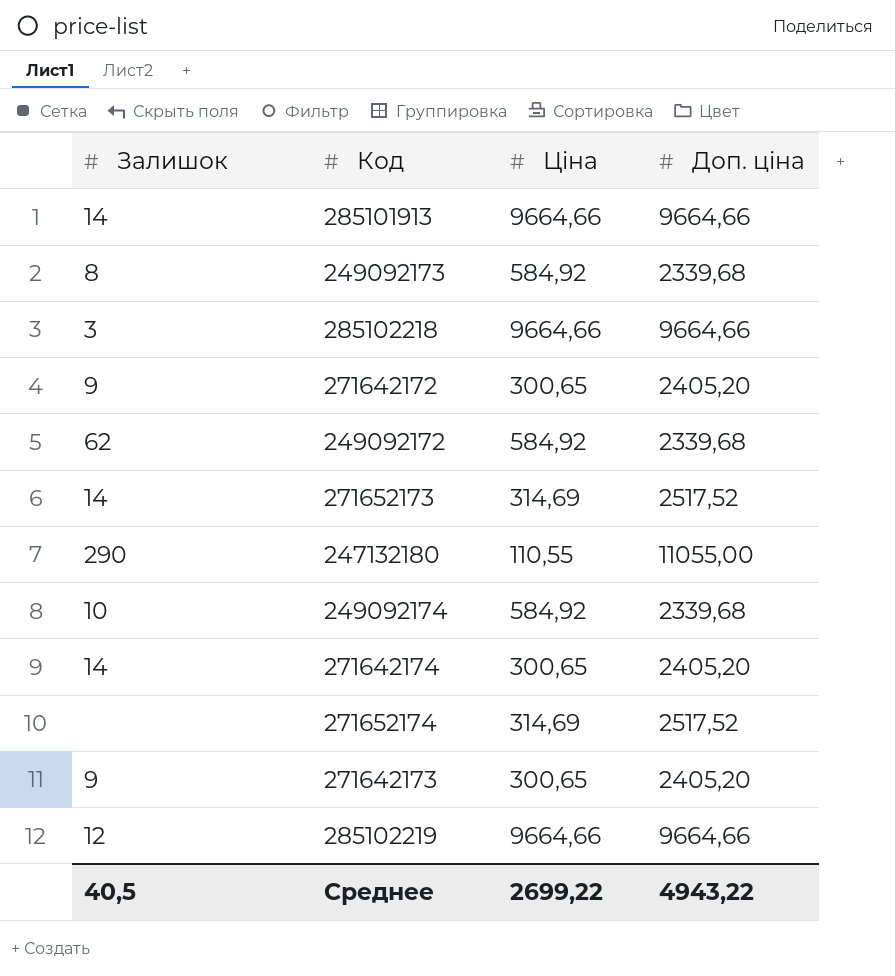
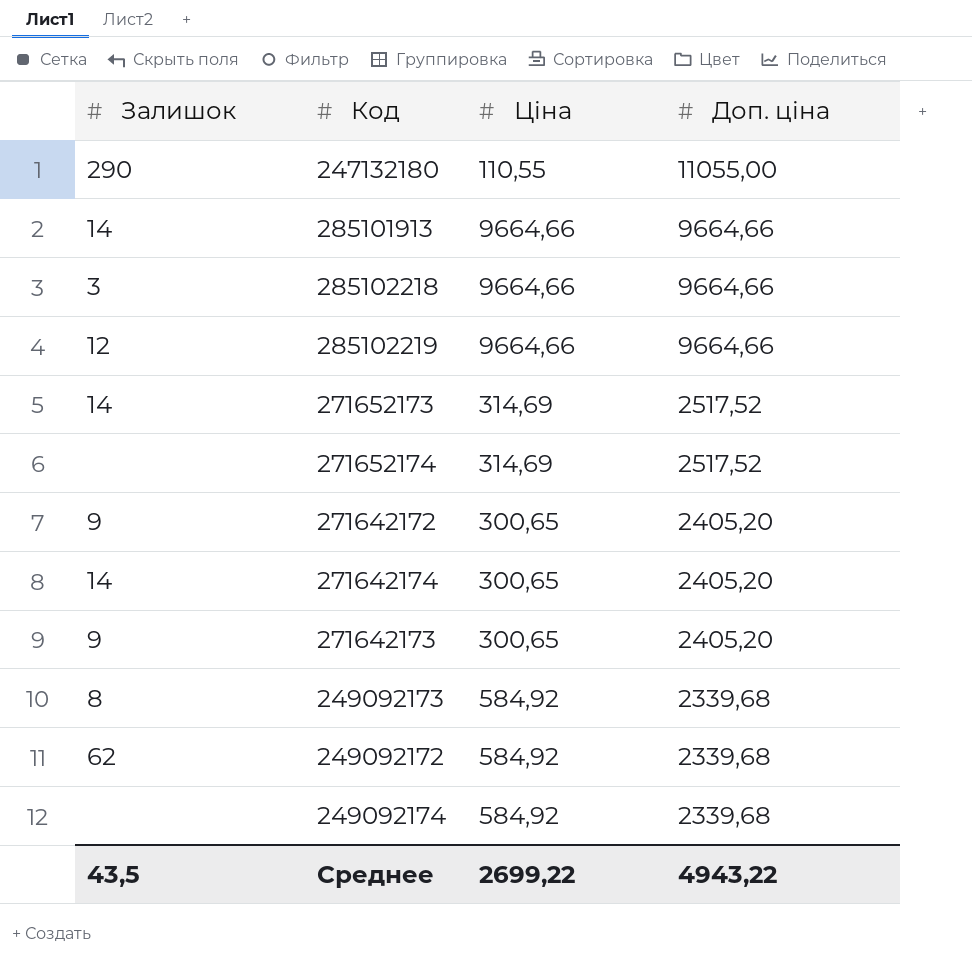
row order: none -> Доп. ціна descending
249092174 | Залишок: 10 -> none
Среднее | Залишок: 40,5 -> 43,5

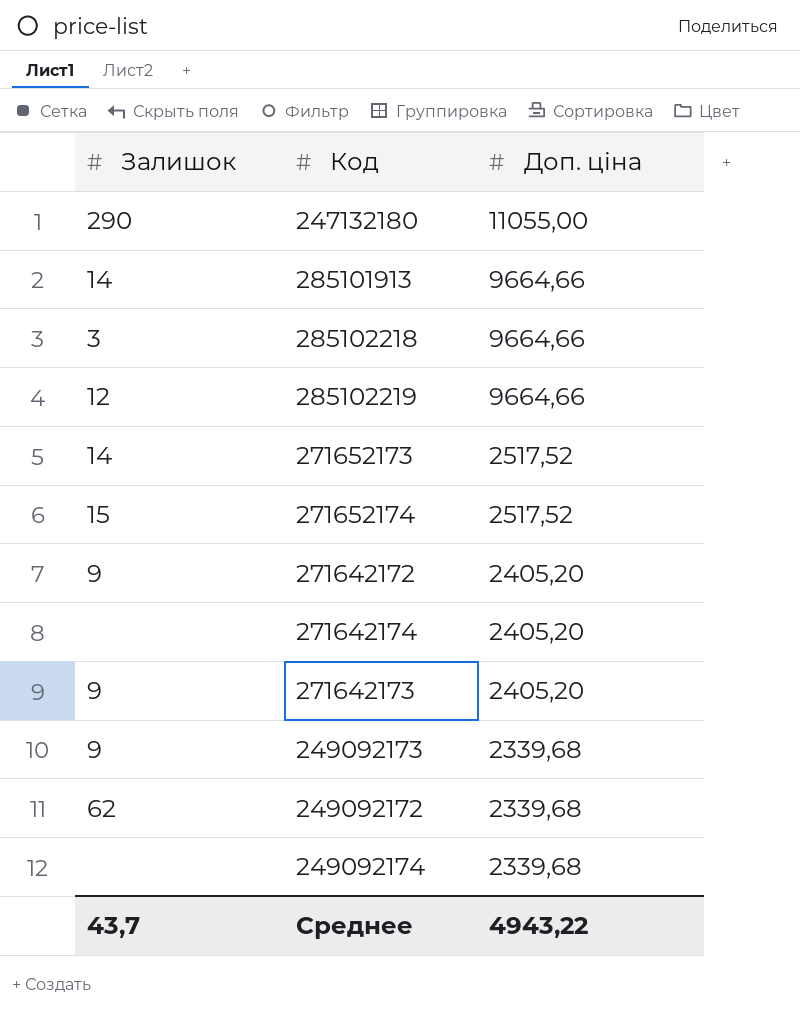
column Ціна | position: 3 -> none
271652174 | Залишок: none -> 15
271642174 | Залишок: 14 -> none
249092173 | Залишок: 8 -> 9
Среднее | Залишок: 43,5 -> 43,7

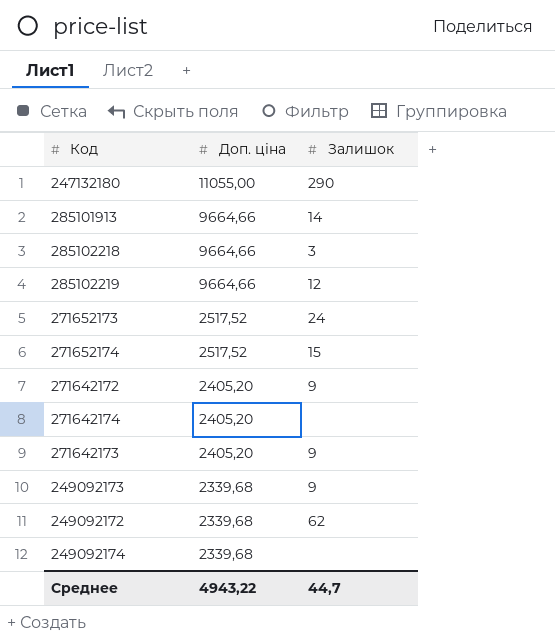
column Залишок | position: 1 -> 3
271652173 | Залишок: 14 -> 24
Среднее | Залишок: 43,7 -> 44,7

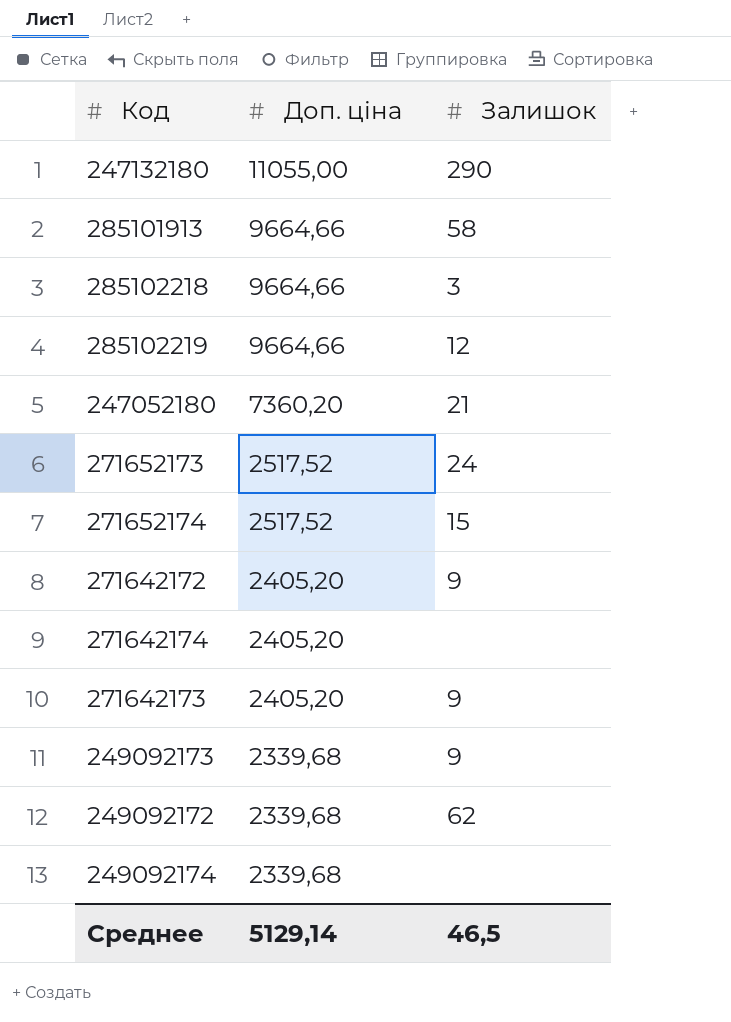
285101913 | Залишок: 14 -> 58
row 247052180: none -> 7360,20 | 21
Среднее | Доп. ціна: 4943,22 -> 5129,14
Среднее | Залишок: 44,7 -> 46,5

